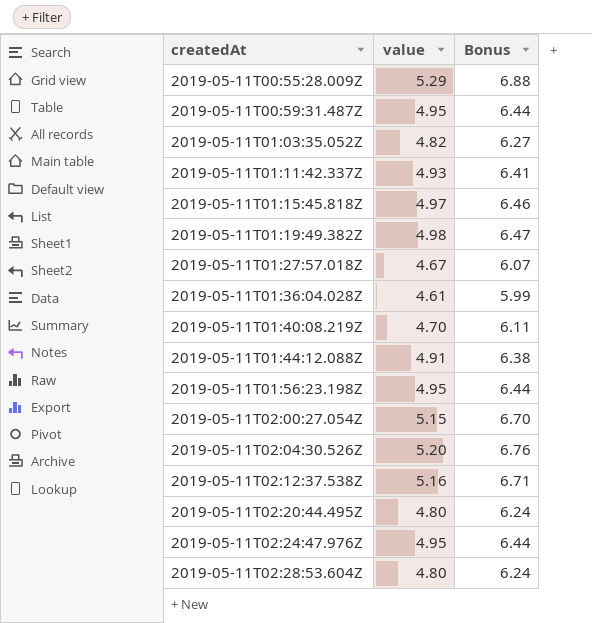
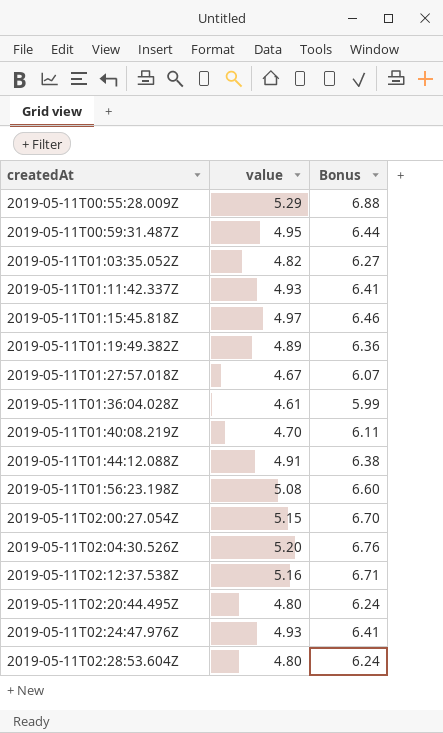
2019-05-11T01:19:49.382Z | value: 4.98 -> 4.89
2019-05-11T01:19:49.382Z | Bonus: 6.47 -> 6.36
2019-05-11T01:56:23.198Z | value: 4.95 -> 5.08
2019-05-11T01:56:23.198Z | Bonus: 6.44 -> 6.60
2019-05-11T02:24:47.976Z | value: 4.95 -> 4.93
2019-05-11T02:24:47.976Z | Bonus: 6.44 -> 6.41

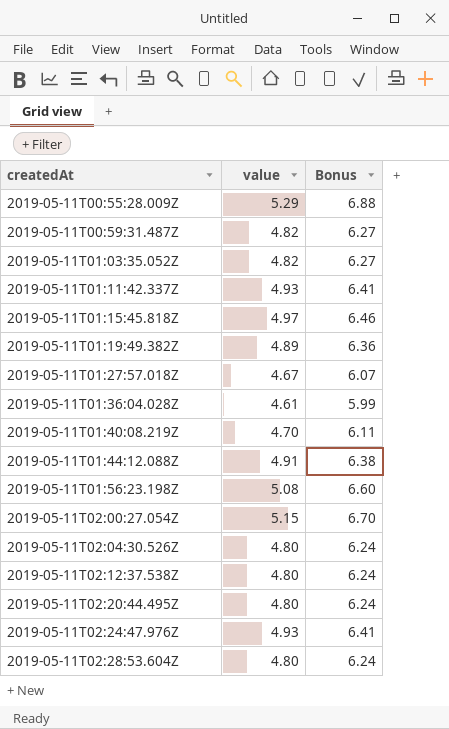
2019-05-11T00:59:31.487Z | value: 4.95 -> 4.82
2019-05-11T00:59:31.487Z | Bonus: 6.44 -> 6.27
2019-05-11T02:04:30.526Z | value: 5.20 -> 4.80
2019-05-11T02:04:30.526Z | Bonus: 6.76 -> 6.24
2019-05-11T02:12:37.538Z | value: 5.16 -> 4.80
2019-05-11T02:12:37.538Z | Bonus: 6.71 -> 6.24

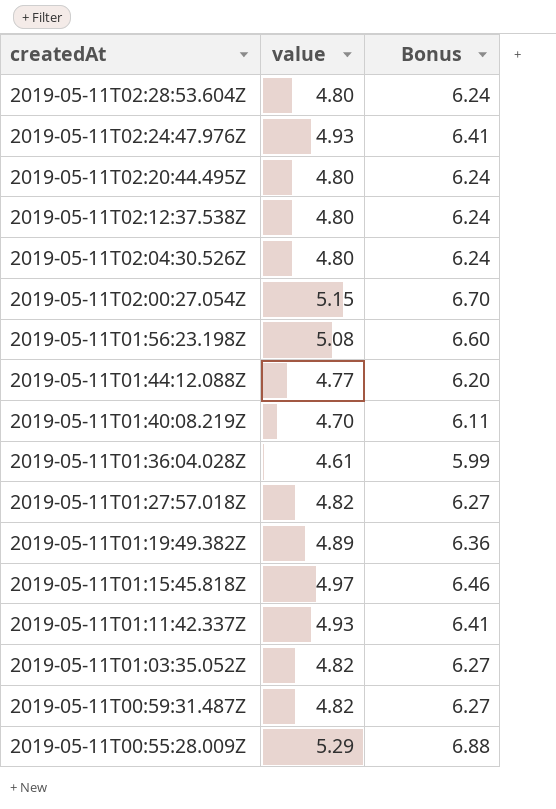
row order: createdAt ascending -> createdAt descending
2019-05-11T01:44:12.088Z | value: 4.91 -> 4.77
2019-05-11T01:44:12.088Z | Bonus: 6.38 -> 6.20
2019-05-11T01:27:57.018Z | value: 4.67 -> 4.82
2019-05-11T01:27:57.018Z | Bonus: 6.07 -> 6.27

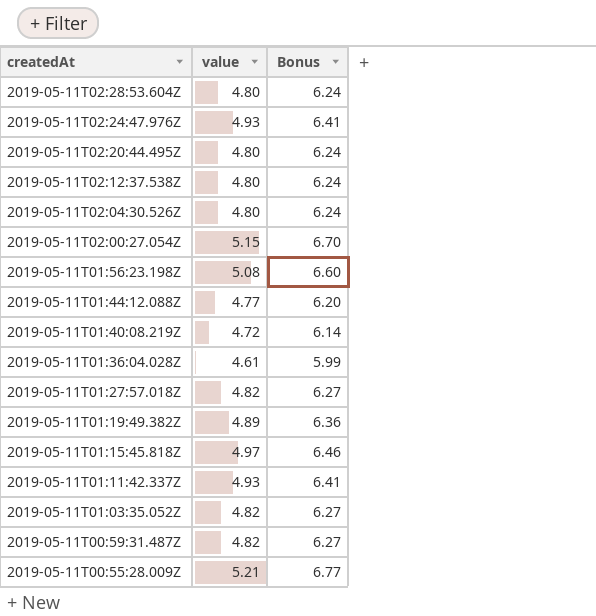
2019-05-11T01:40:08.219Z | value: 4.70 -> 4.72
2019-05-11T01:40:08.219Z | Bonus: 6.11 -> 6.14
2019-05-11T00:55:28.009Z | value: 5.29 -> 5.21
2019-05-11T00:55:28.009Z | Bonus: 6.88 -> 6.77

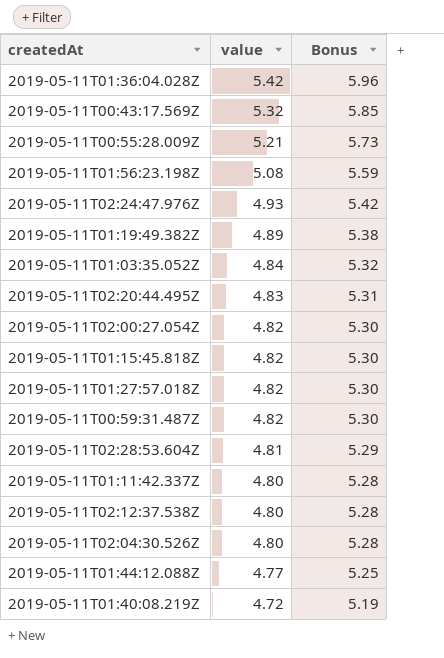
row order: createdAt descending -> value descending
column Bonus | formula: [value] * 1.3 -> [value] * 1.1
2019-05-11T01:36:04.028Z | value: 4.61 -> 5.42
row 2019-05-11T00:43:17.569Z: none -> 5.32 | 5.85
2019-05-11T01:03:35.052Z | value: 4.82 -> 4.84
2019-05-11T02:20:44.495Z | value: 4.80 -> 4.83
2019-05-11T02:00:27.054Z | value: 5.15 -> 4.82
2019-05-11T01:15:45.818Z | value: 4.97 -> 4.82
2019-05-11T02:28:53.604Z | value: 4.80 -> 4.81
2019-05-11T01:11:42.337Z | value: 4.93 -> 4.80

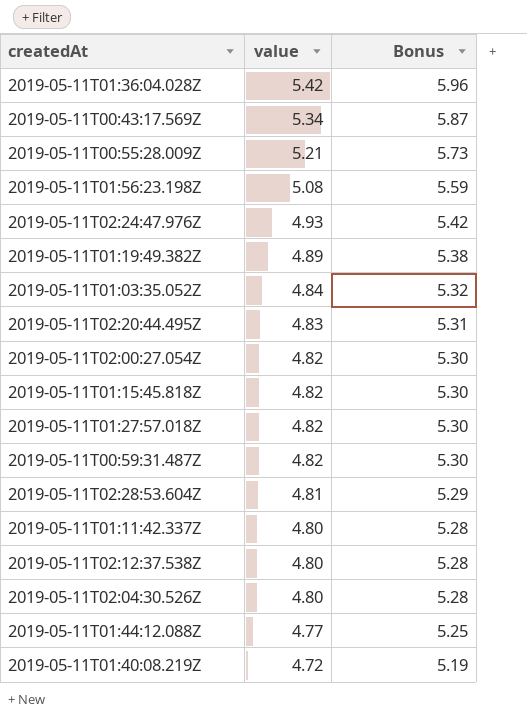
2019-05-11T00:43:17.569Z | value: 5.32 -> 5.34
2019-05-11T00:43:17.569Z | Bonus: 5.85 -> 5.87

